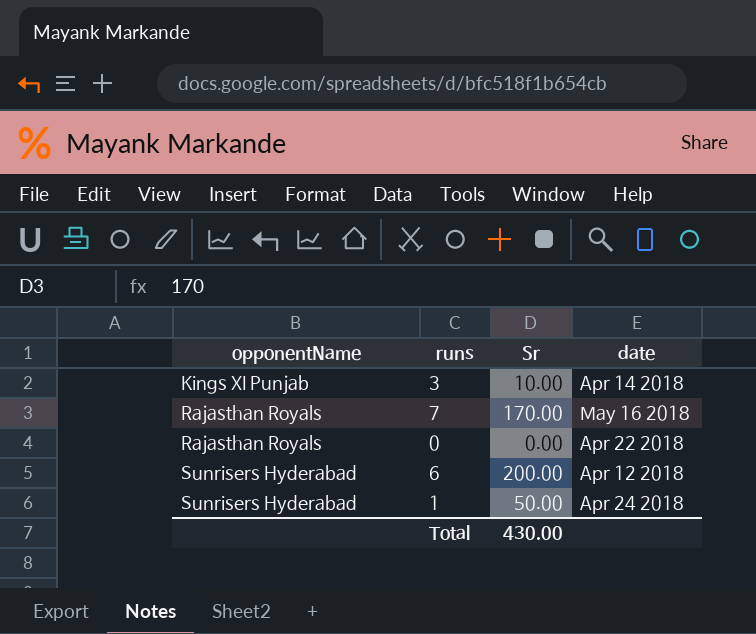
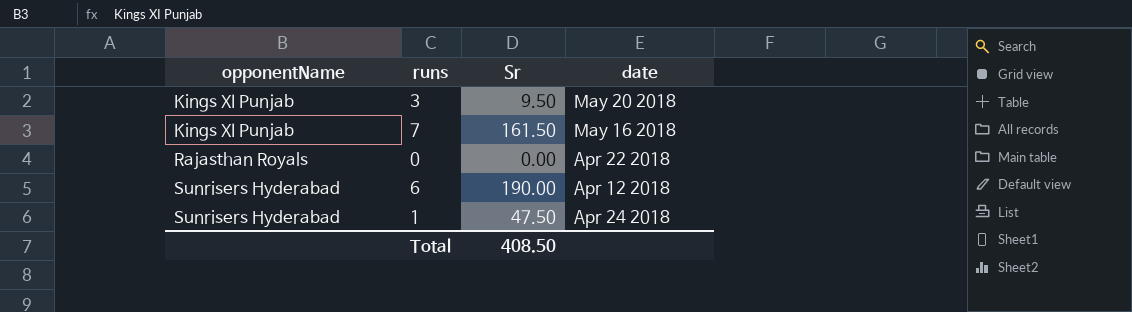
3 | Sr: 10.00 -> 9.50
3 | date: Apr 14 2018 -> May 20 2018
7 | opponentName: Rajasthan Royals -> Kings XI Punjab
7 | Sr: 170.00 -> 161.50
6 | Sr: 200.00 -> 190.00
1 | Sr: 50.00 -> 47.50
Total | Sr: 430.00 -> 408.50

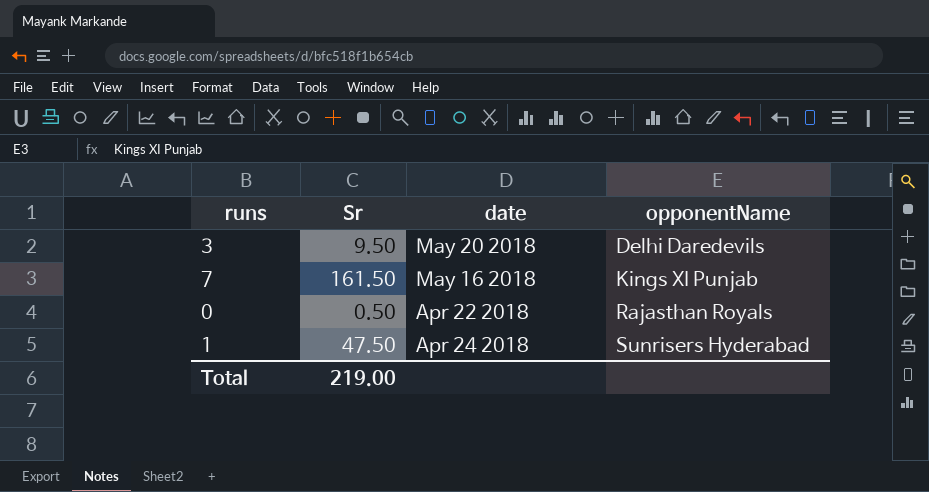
column opponentName | position: 1 -> 4
row 6: Sunrisers Hyderabad | 190.00 | Apr 12 2018 -> none
3 | opponentName: Kings XI Punjab -> Delhi Daredevils
0 | Sr: 0.00 -> 0.50
Total | Sr: 408.50 -> 219.00

